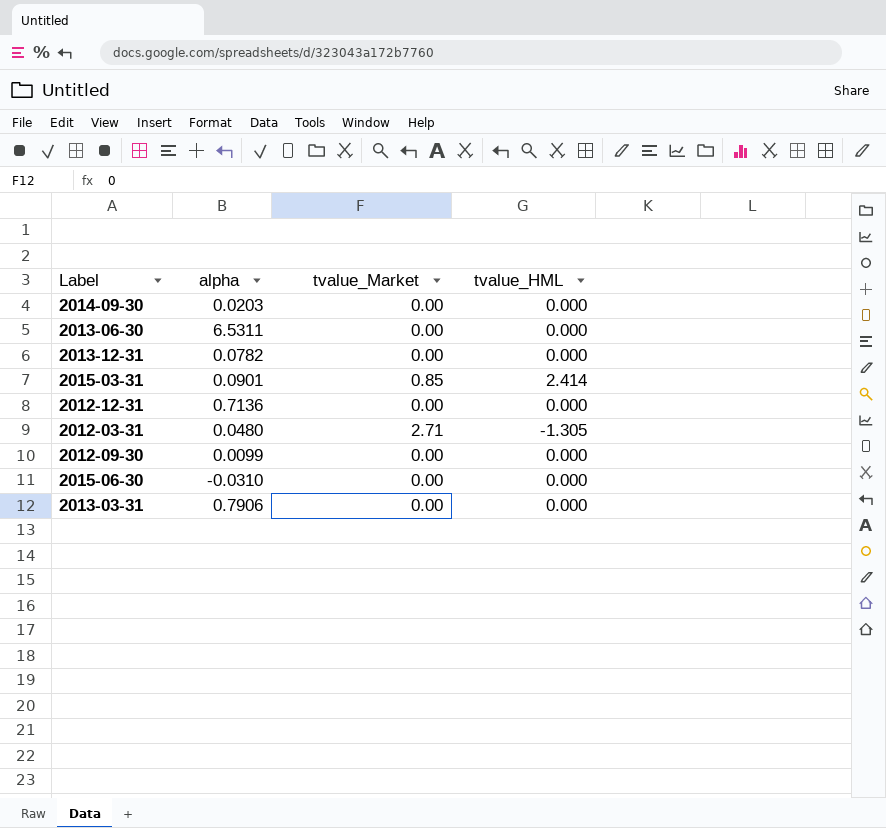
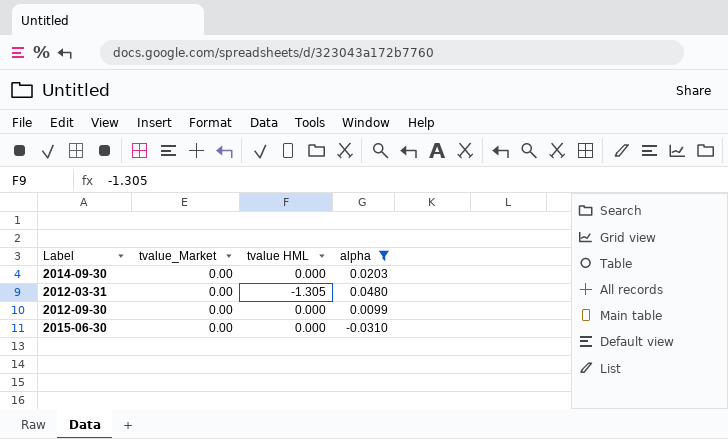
filter: none -> alpha <= 0.0480
column name: tvalue_HML -> tvalue HML
column alpha | position: 2 -> 4
2012-03-31 | tvalue_Market: 2.71 -> 0.00

